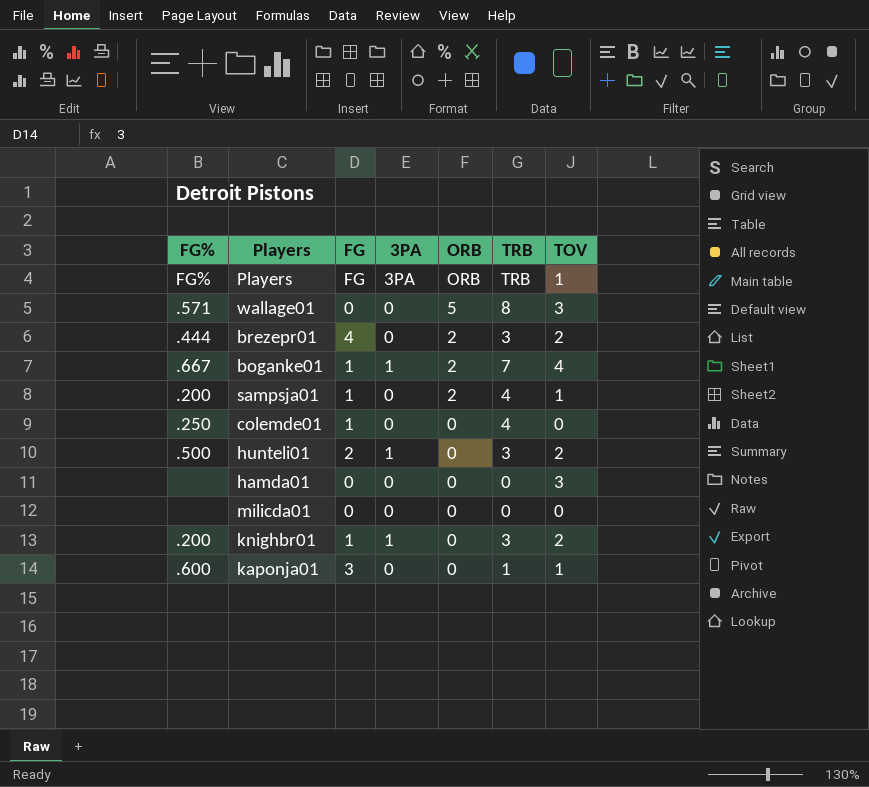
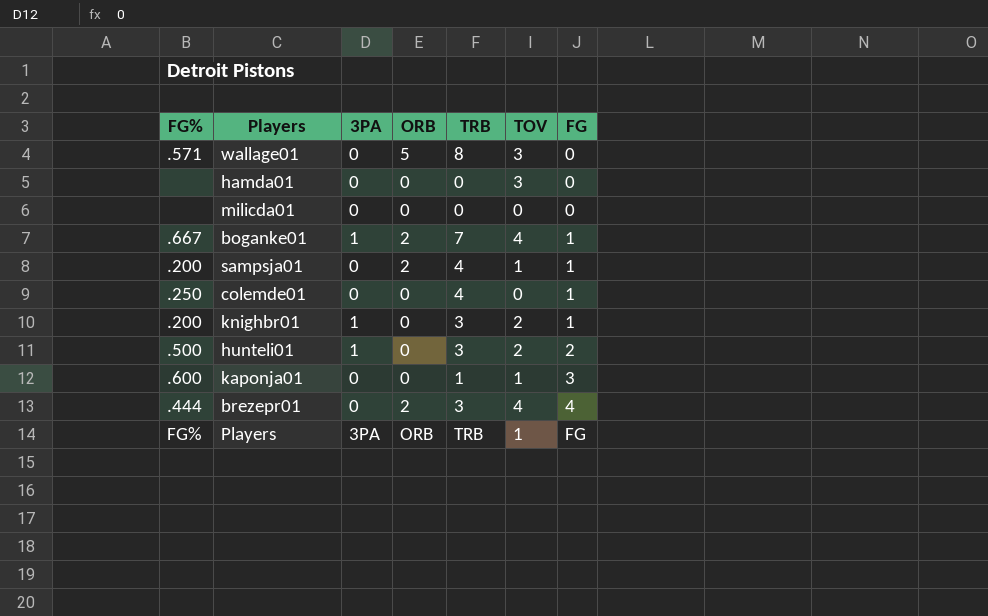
row order: ORB descending -> FG ascending
column FG | position: 3 -> 7
brezepr01 | TOV: 2 -> 4

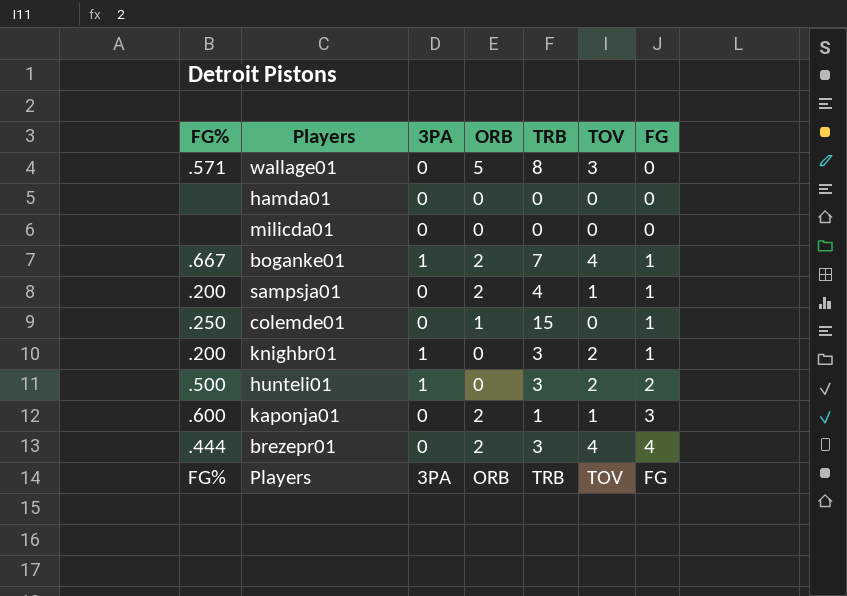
hamda01 | TOV: 3 -> 0
colemde01 | ORB: 0 -> 1
colemde01 | TRB: 4 -> 15
kaponja01 | ORB: 0 -> 2
Players | TOV: 1 -> TOV

